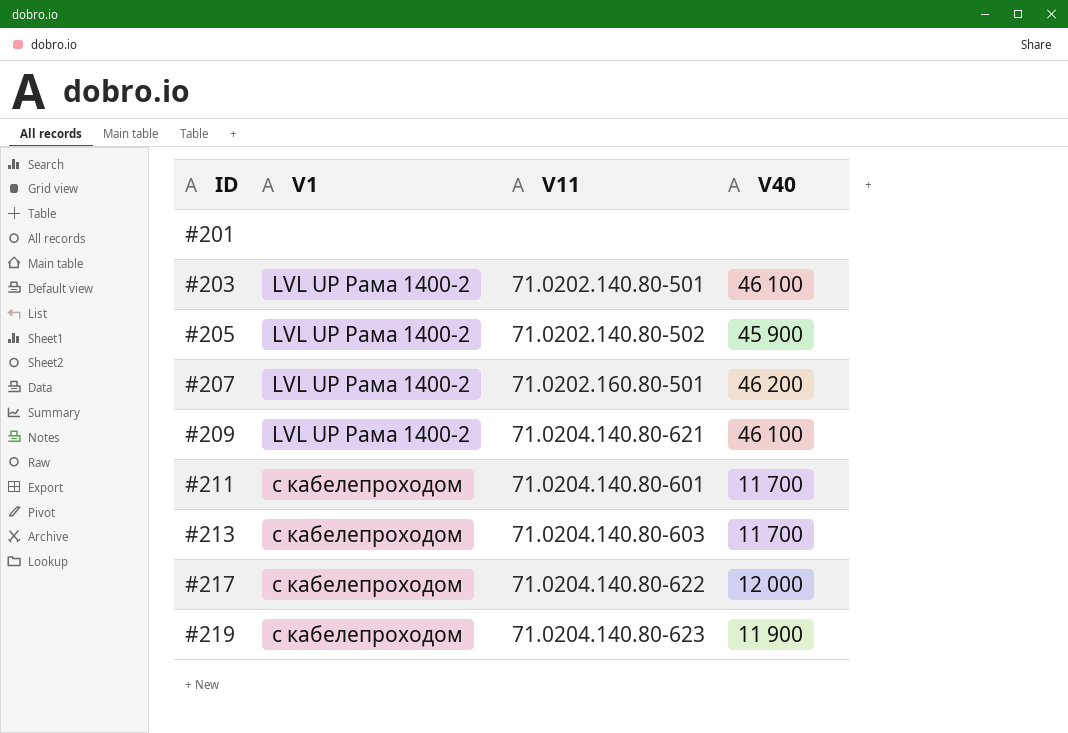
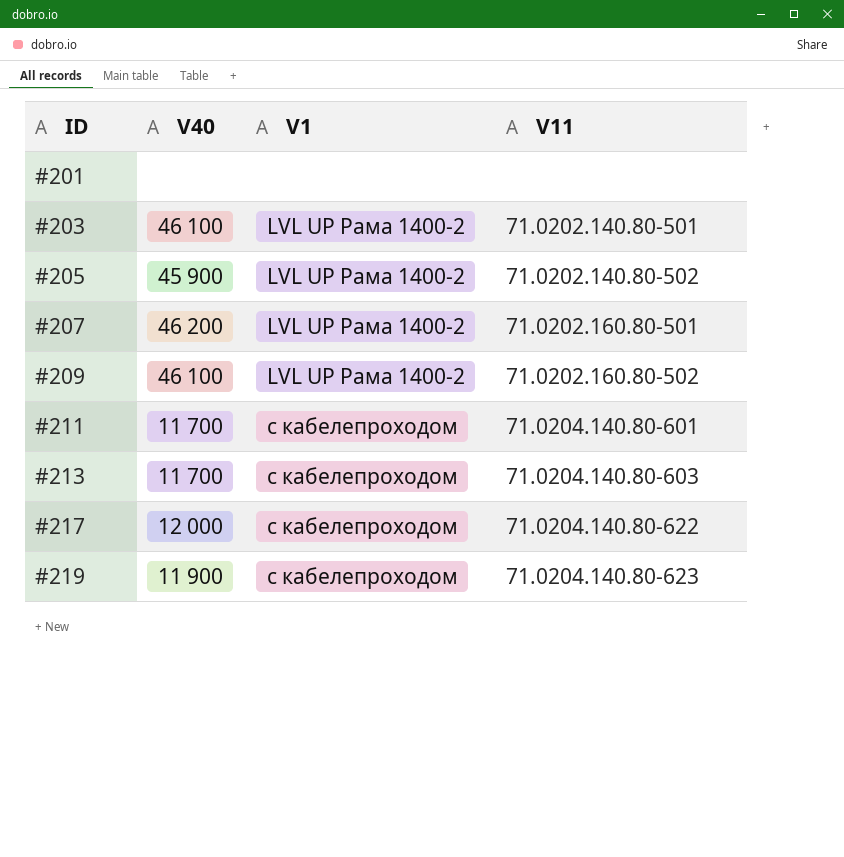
column V40 | position: 4 -> 2
#209 | V11: 71.0204.140.80-621 -> 71.0202.160.80-502

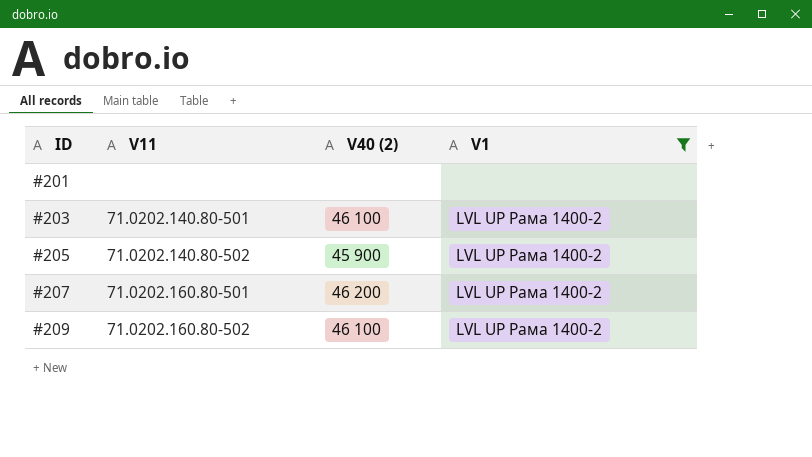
filter: none -> V1 != с кабелепроходом
column V11 | position: 4 -> 2
column name: V40 -> V40 (2)

